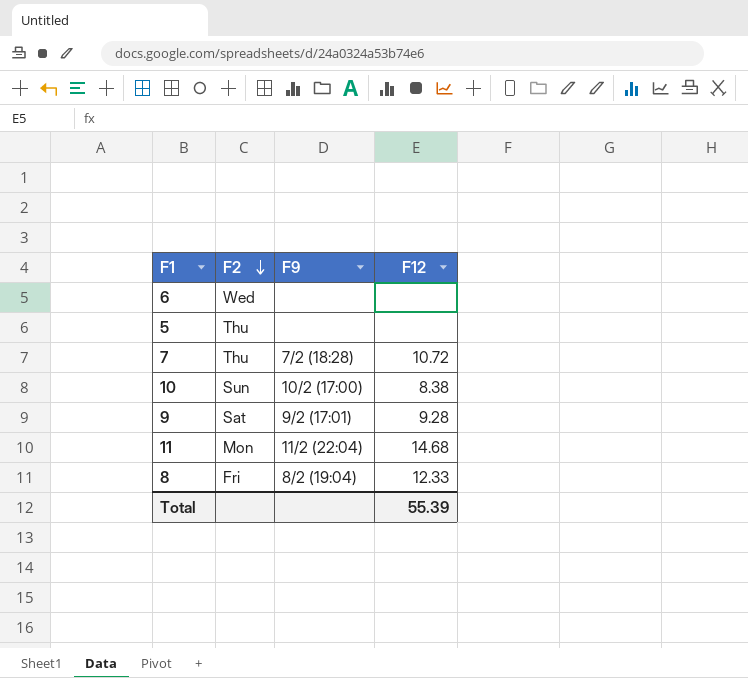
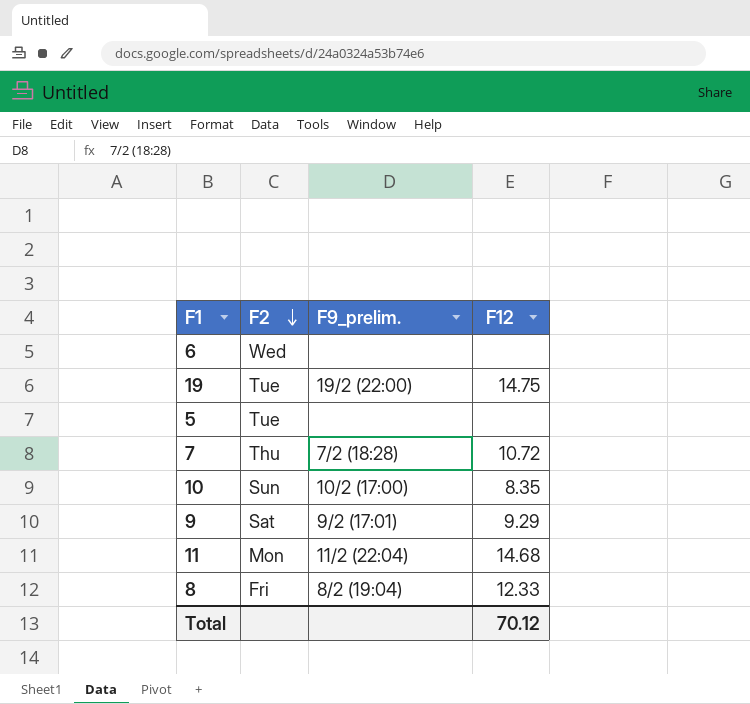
column name: F9 -> F9_prelim.
row 19: none -> Tue | 19/2 (22:00) | 14.75
5 | F2: Thu -> Tue
10 | F12: 8.38 -> 8.35
9 | F12: 9.28 -> 9.29
Total | F12: 55.39 -> 70.12

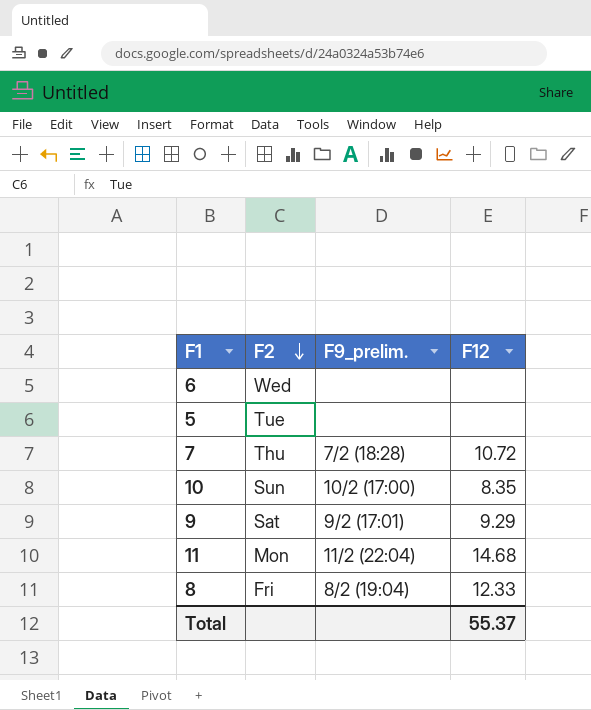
row 19: Tue | 19/2 (22:00) | 14.75 -> none
Total | F12: 70.12 -> 55.37

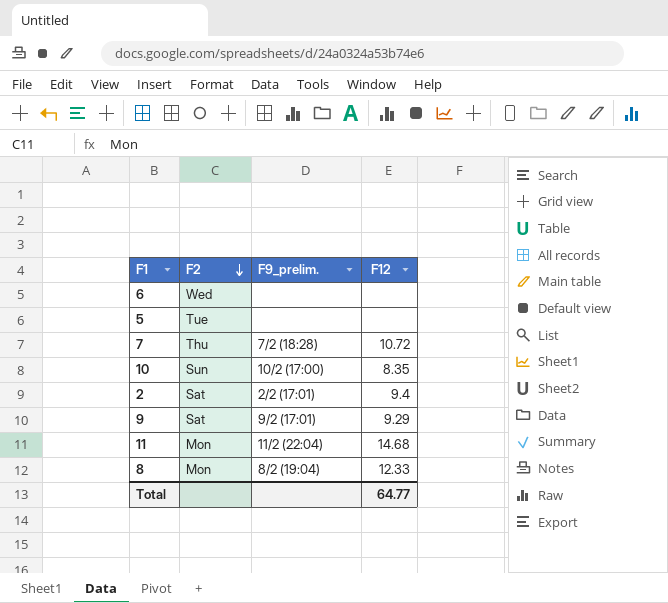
row 2: none -> Sat | 2/2 (17:01) | 9.4
8 | F2: Fri -> Mon
Total | F12: 55.37 -> 64.77

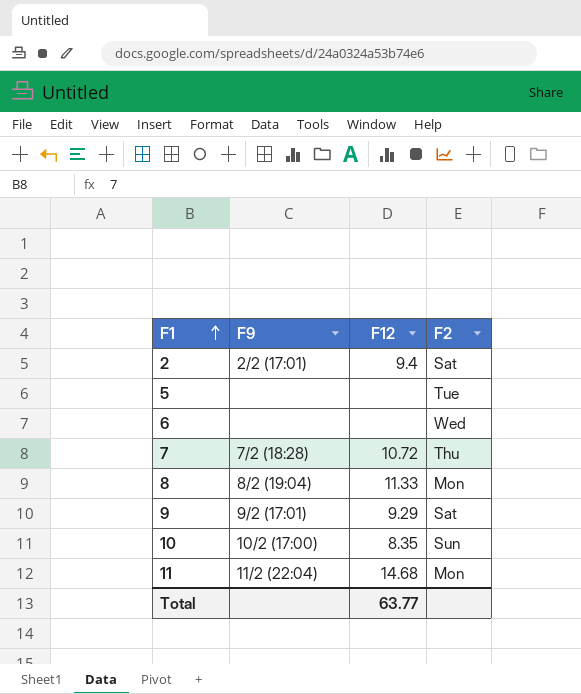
row order: F2 descending -> F1 ascending
column name: F9_prelim. -> F9
column F2 | position: 2 -> 4
8 | F12: 12.33 -> 11.33
Total | F12: 64.77 -> 63.77

